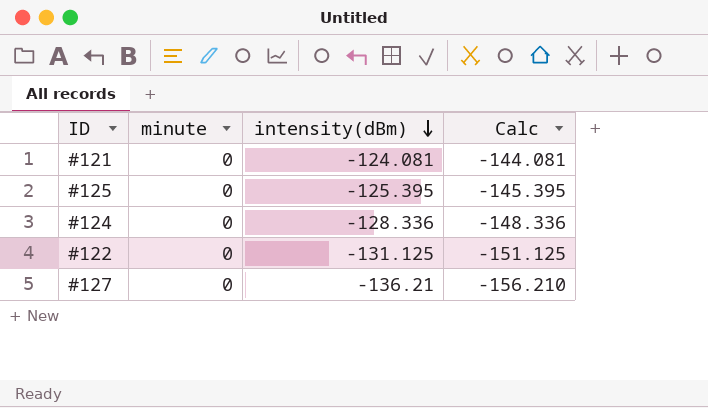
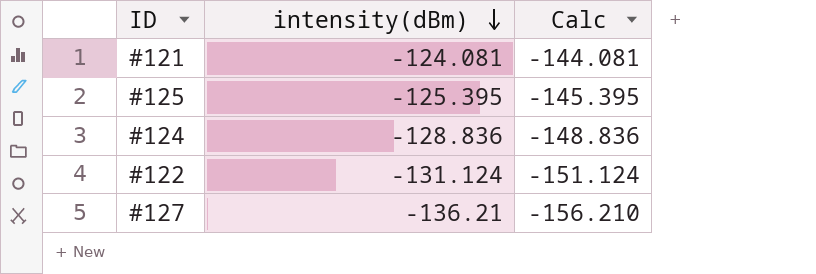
column minute | position: 2 -> none
#124 | intensity(dBm): -128.336 -> -128.836
#124 | Calc: -148.336 -> -148.836
#122 | intensity(dBm): -131.125 -> -131.124
#122 | Calc: -151.125 -> -151.124

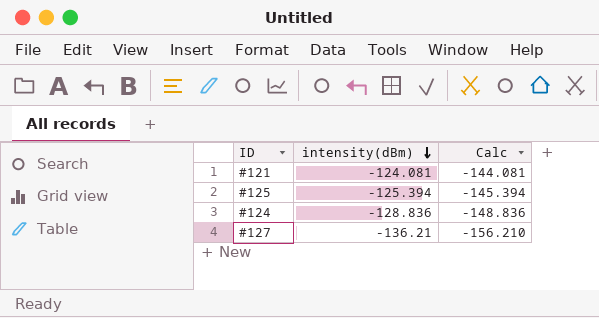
row #122: -131.124 | -151.124 -> none
#125 | intensity(dBm): -125.395 -> -125.394
#125 | Calc: -145.395 -> -145.394

